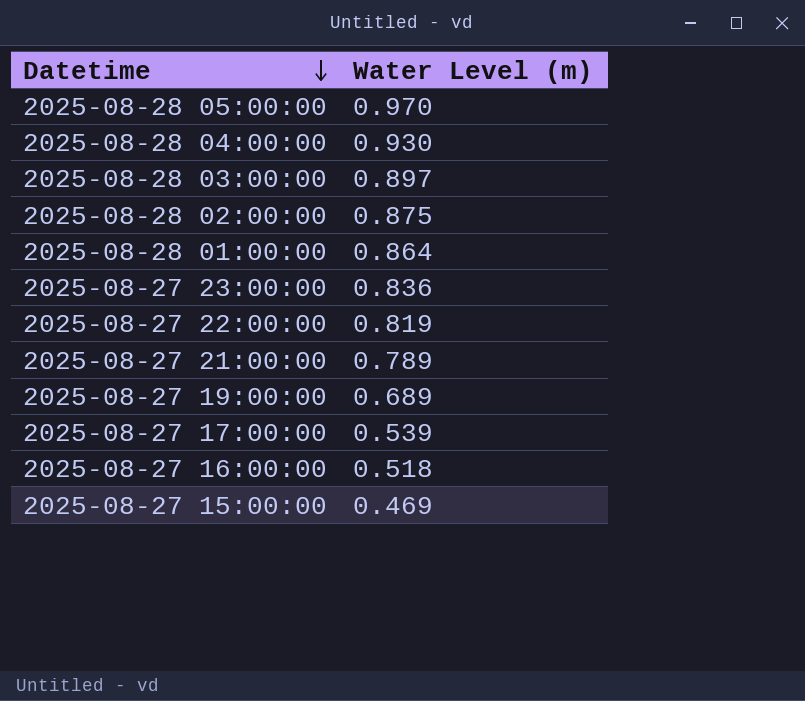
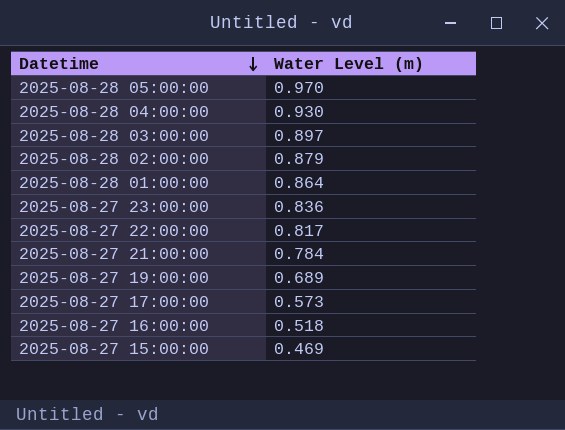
2025-08-28 02:00:00 | Water Level (m): 0.875 -> 0.879
2025-08-27 22:00:00 | Water Level (m): 0.819 -> 0.817
2025-08-27 21:00:00 | Water Level (m): 0.789 -> 0.784
2025-08-27 17:00:00 | Water Level (m): 0.539 -> 0.573

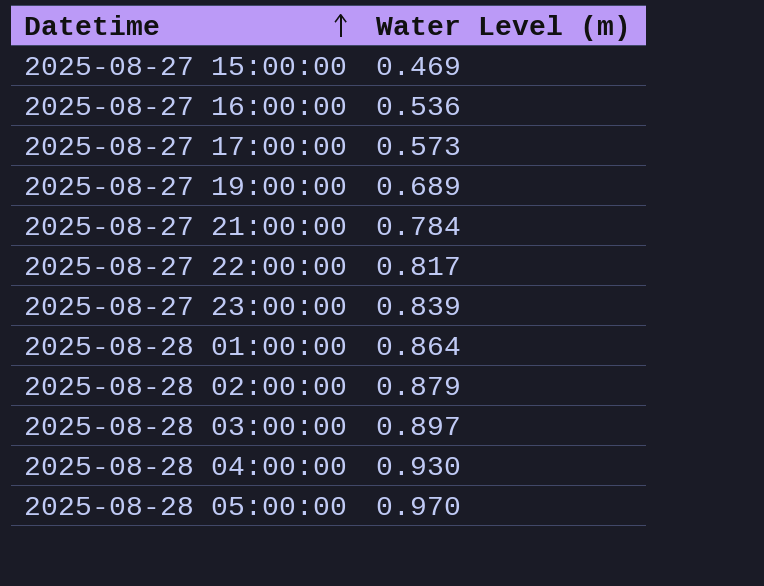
row order: Datetime descending -> Datetime ascending
2025-08-27 16:00:00 | Water Level (m): 0.518 -> 0.536
2025-08-27 23:00:00 | Water Level (m): 0.836 -> 0.839

